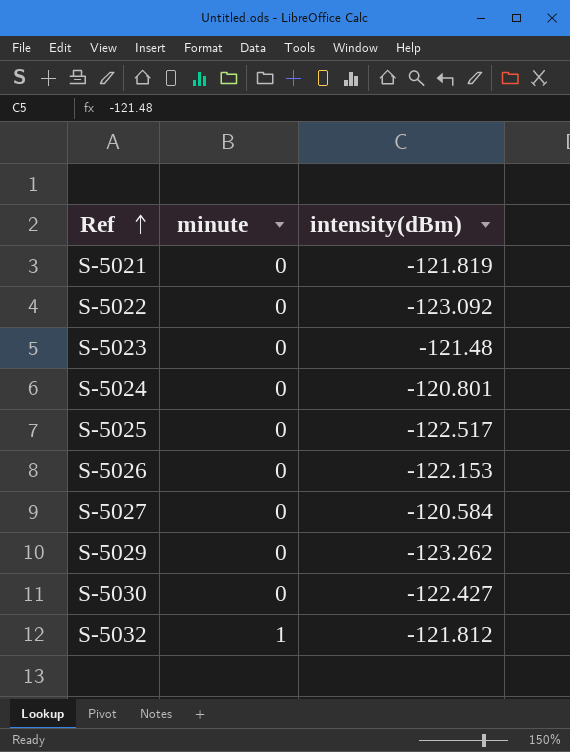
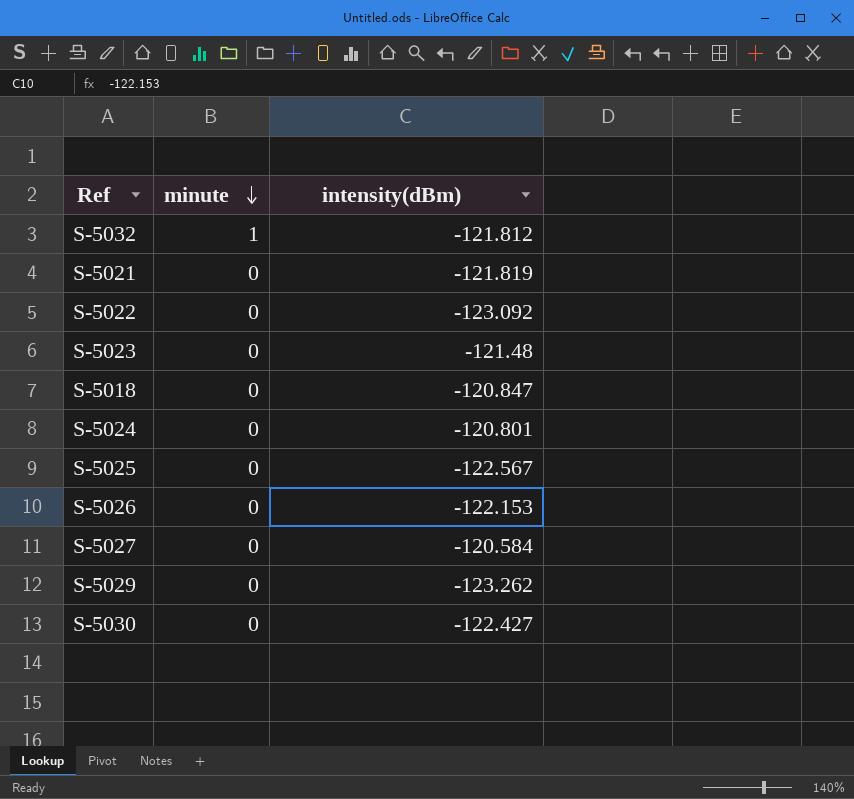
row order: Ref ascending -> minute descending
row S-5018: none -> 0 | -120.847
S-5025 | intensity(dBm): -122.517 -> -122.567

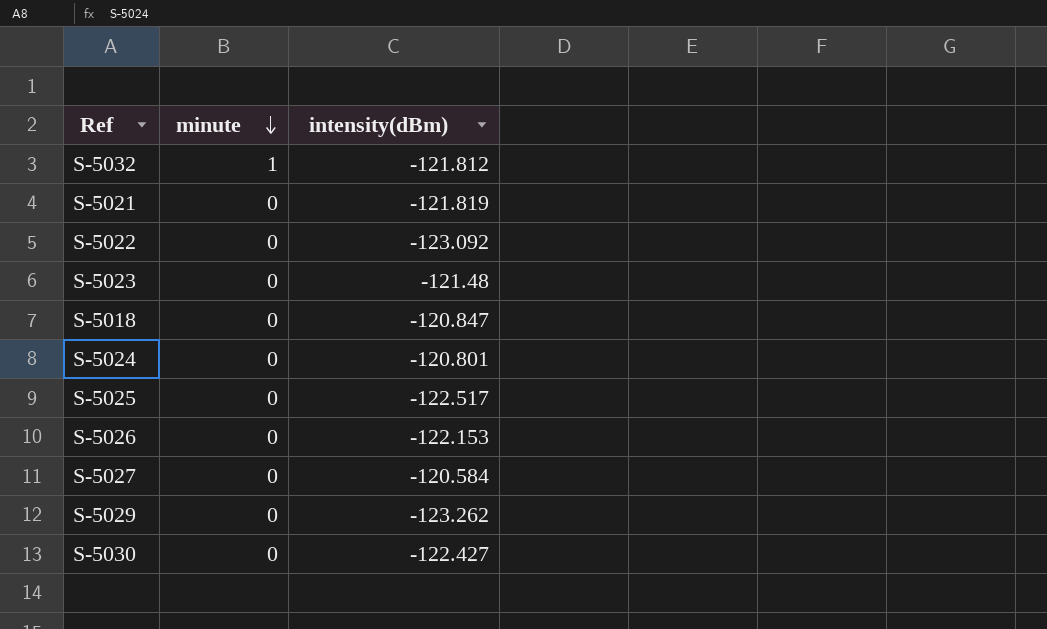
S-5025 | intensity(dBm): -122.567 -> -122.517

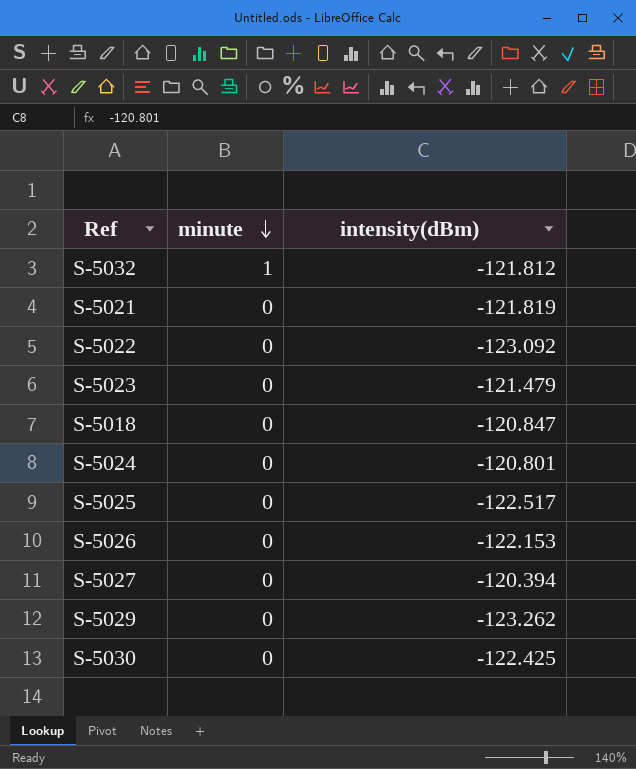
S-5023 | intensity(dBm): -121.48 -> -121.479
S-5027 | intensity(dBm): -120.584 -> -120.394
S-5030 | intensity(dBm): -122.427 -> -122.425

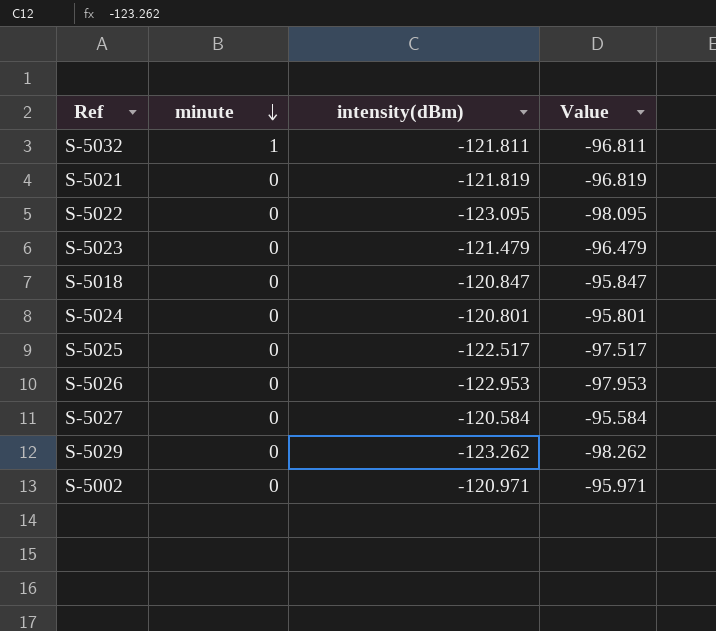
column Value | formula: none -> [intensity(dBm)] + 25
row S-5030: 0 | -122.425 -> none
S-5032 | intensity(dBm): -121.812 -> -121.811
S-5022 | intensity(dBm): -123.092 -> -123.095
S-5026 | intensity(dBm): -122.153 -> -122.953
S-5027 | intensity(dBm): -120.394 -> -120.584
row S-5002: none -> 0 | -120.971 | -95.971

